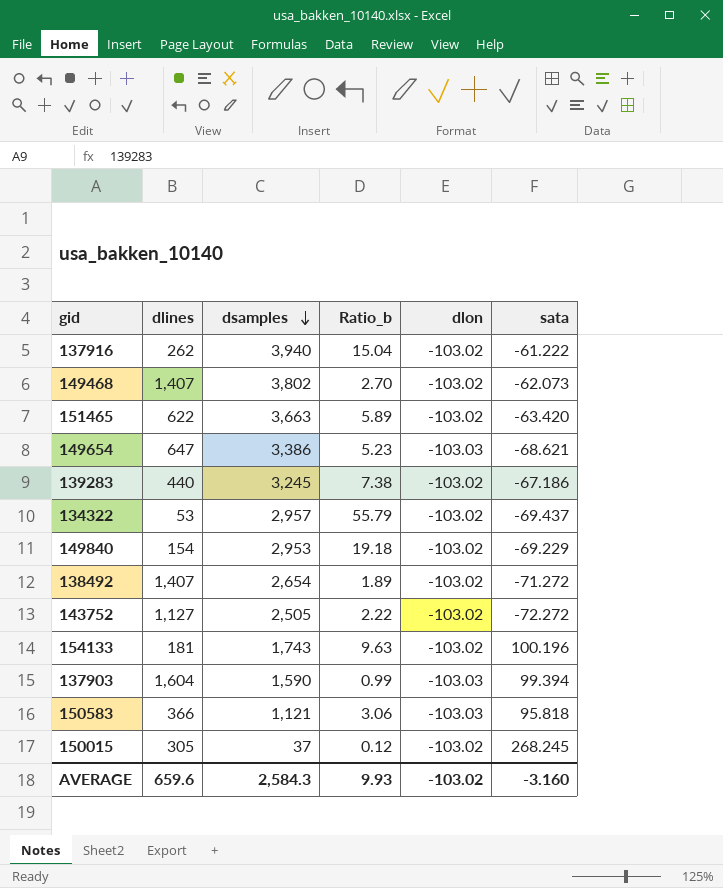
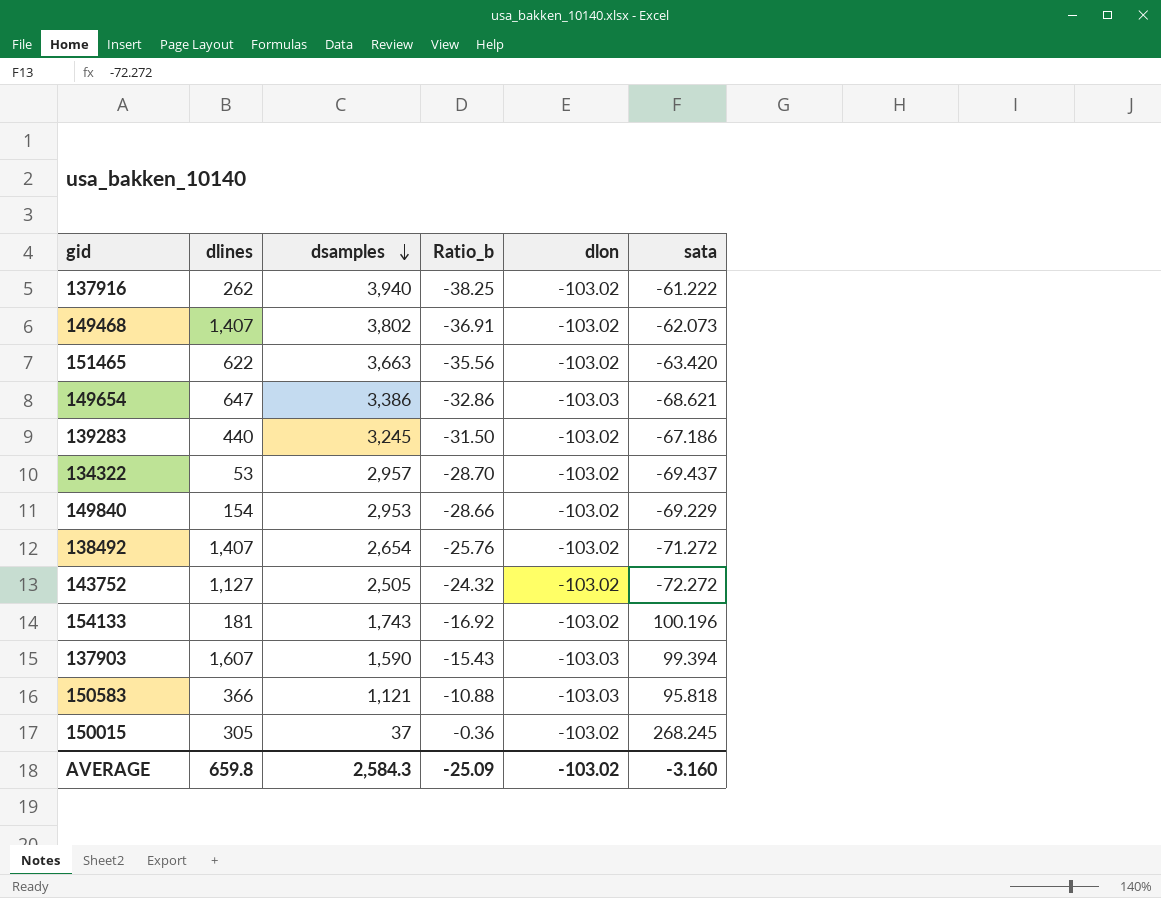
column Ratio_b | formula: [dsamples] / [dlines] -> [dsamples] / [dlon]
137903 | dlines: 1,604 -> 1,607
AVERAGE | dlines: 659.6 -> 659.8
AVERAGE | Ratio_b: 9.93 -> -25.09

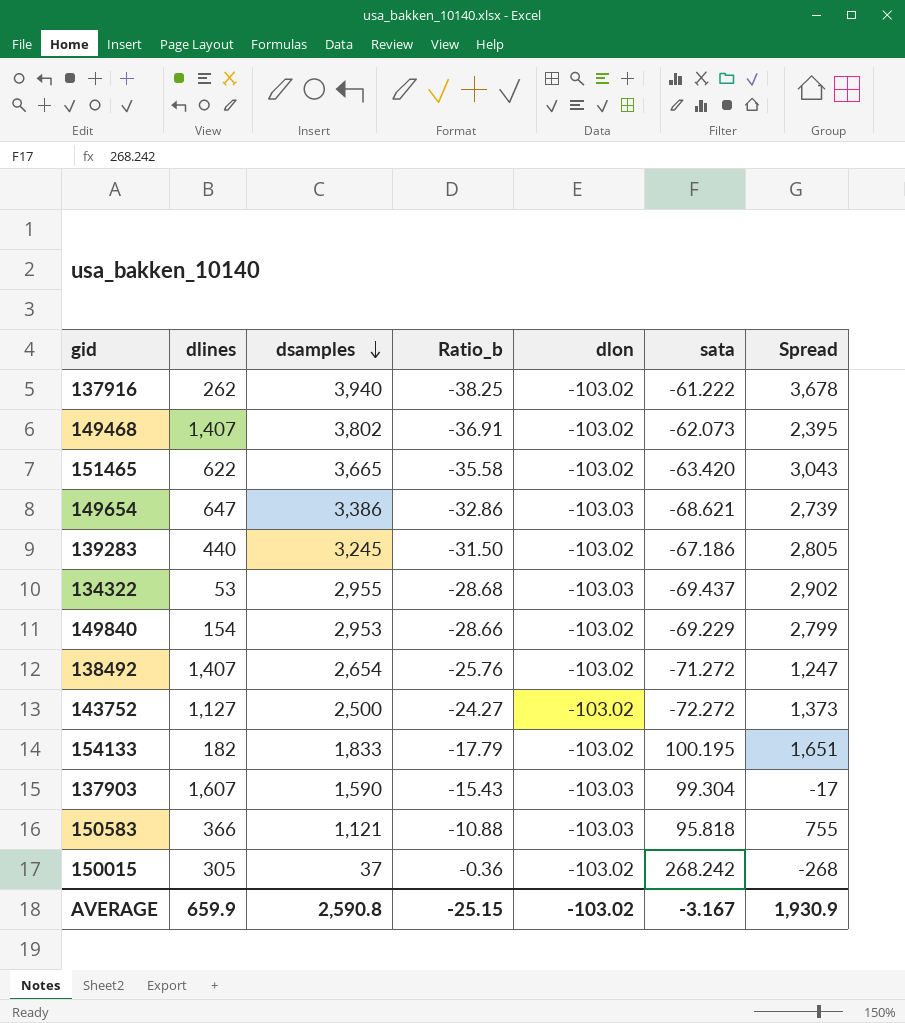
column Spread | formula: none -> [dsamples] - [dlines]
151465 | dsamples: 3,663 -> 3,665
151465 | Ratio_b: -35.56 -> -35.58
134322 | dsamples: 2,957 -> 2,955
134322 | Ratio_b: -28.70 -> -28.68
134322 | dlon: -103.02 -> -103.03
143752 | dsamples: 2,505 -> 2,500
143752 | Ratio_b: -24.32 -> -24.27
154133 | dlines: 181 -> 182
154133 | dsamples: 1,743 -> 1,833
154133 | Ratio_b: -16.92 -> -17.79
154133 | sata: 100.196 -> 100.195
137903 | sata: 99.394 -> 99.304
150015 | sata: 268.245 -> 268.242
AVERAGE | dlines: 659.8 -> 659.9
AVERAGE | dsamples: 2,584.3 -> 2,590.8
AVERAGE | Ratio_b: -25.09 -> -25.15
AVERAGE | sata: -3.160 -> -3.167

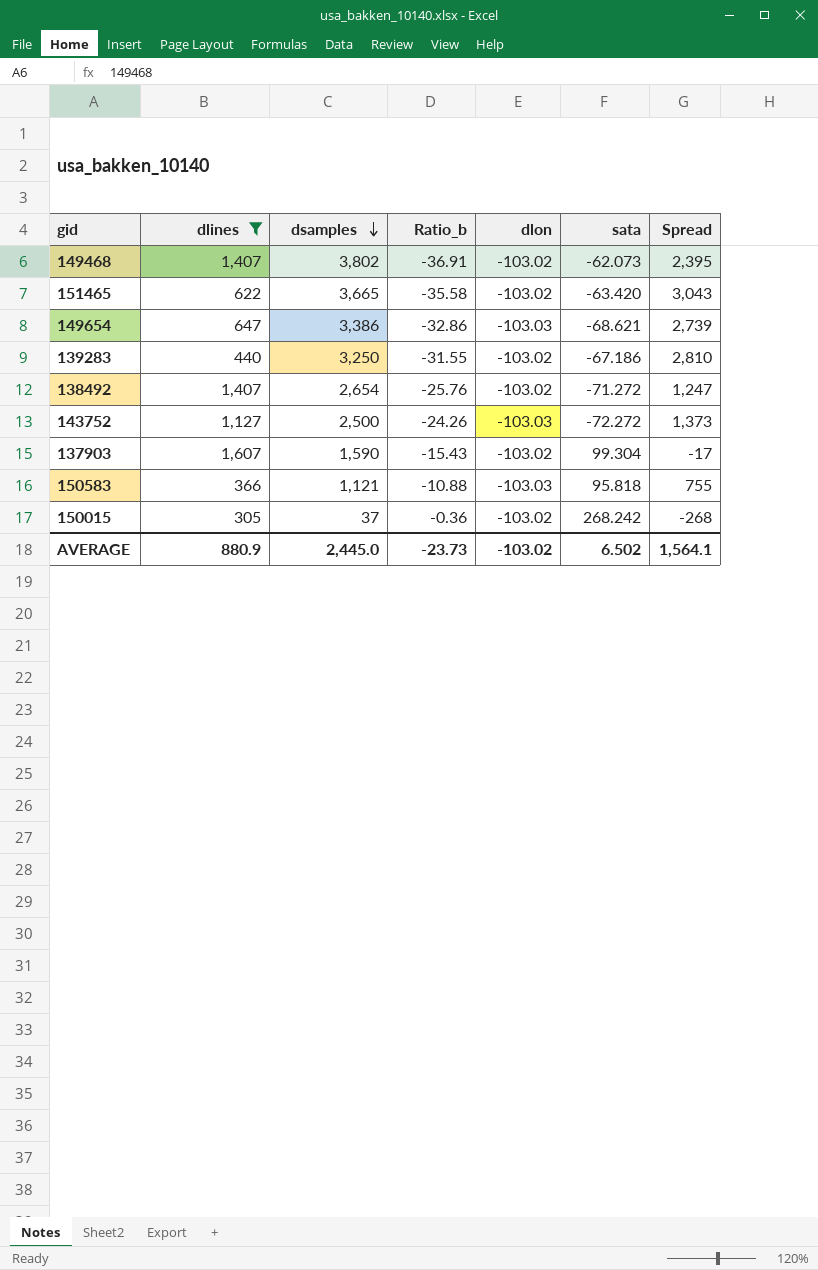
filter: none -> dlines >= 305
139283 | dsamples: 3,245 -> 3,250
139283 | Ratio_b: -31.50 -> -31.55
139283 | Spread: 2,805 -> 2,810
143752 | Ratio_b: -24.27 -> -24.26
143752 | dlon: -103.02 -> -103.03
137903 | dlon: -103.03 -> -103.02
AVERAGE | dlines: 659.9 -> 880.9
AVERAGE | dsamples: 2,590.8 -> 2,445.0
AVERAGE | Ratio_b: -25.15 -> -23.73
AVERAGE | sata: -3.167 -> 6.502
AVERAGE | Spread: 1,930.9 -> 1,564.1

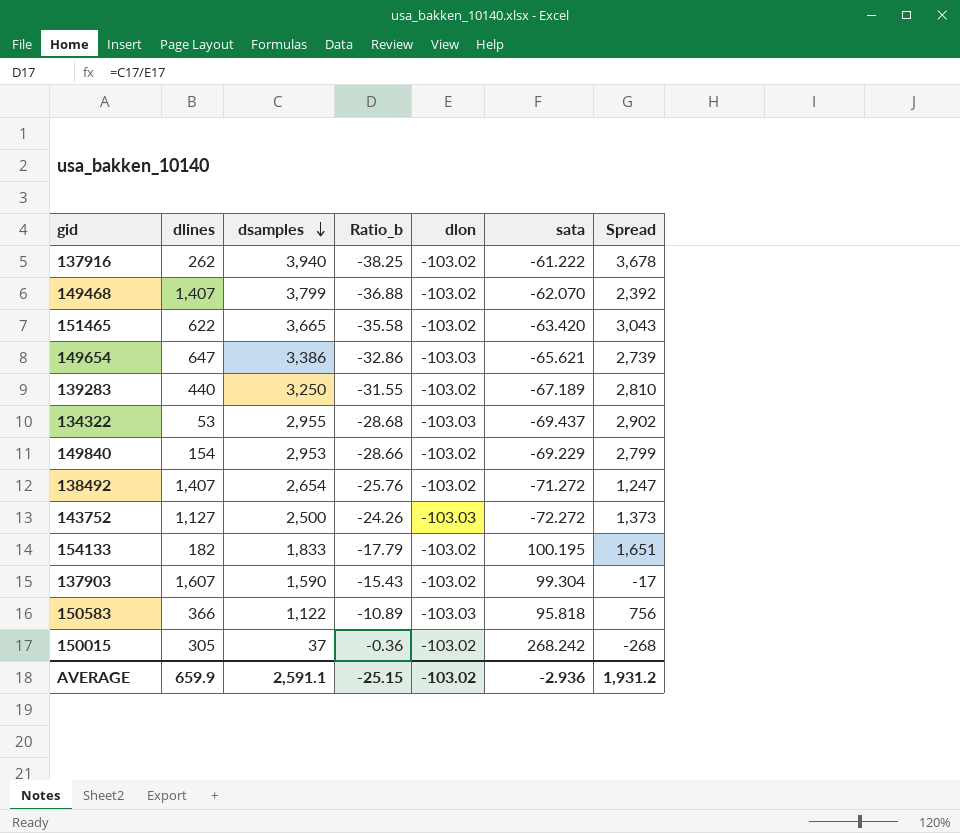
filter: dlines >= 305 -> none
149468 | dsamples: 3,802 -> 3,799
149468 | Ratio_b: -36.91 -> -36.88
149468 | sata: -62.073 -> -62.070
149468 | Spread: 2,395 -> 2,392
149654 | sata: -68.621 -> -65.621
139283 | sata: -67.186 -> -67.189
150583 | dsamples: 1,121 -> 1,122
150583 | Ratio_b: -10.88 -> -10.89
150583 | Spread: 755 -> 756
AVERAGE | dlines: 880.9 -> 659.9
AVERAGE | dsamples: 2,445.0 -> 2,591.1
AVERAGE | Ratio_b: -23.73 -> -25.15
AVERAGE | sata: 6.502 -> -2.936
AVERAGE | Spread: 1,564.1 -> 1,931.2

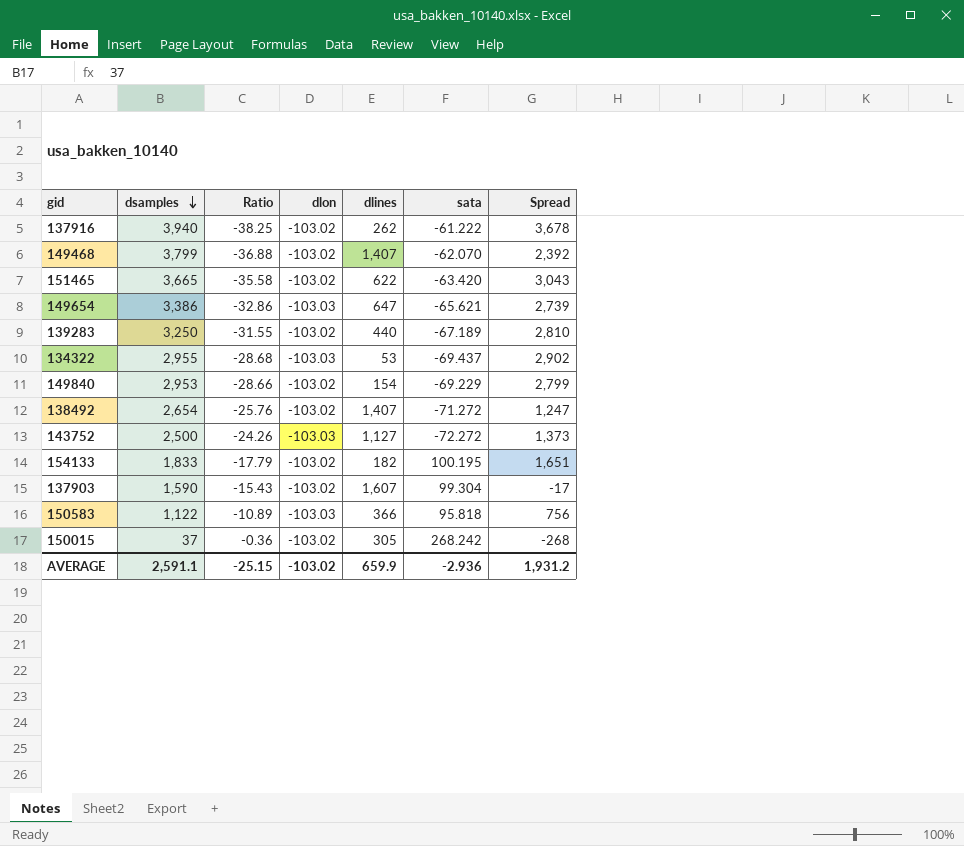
column name: Ratio_b -> Ratio
column dlines | position: 2 -> 5

